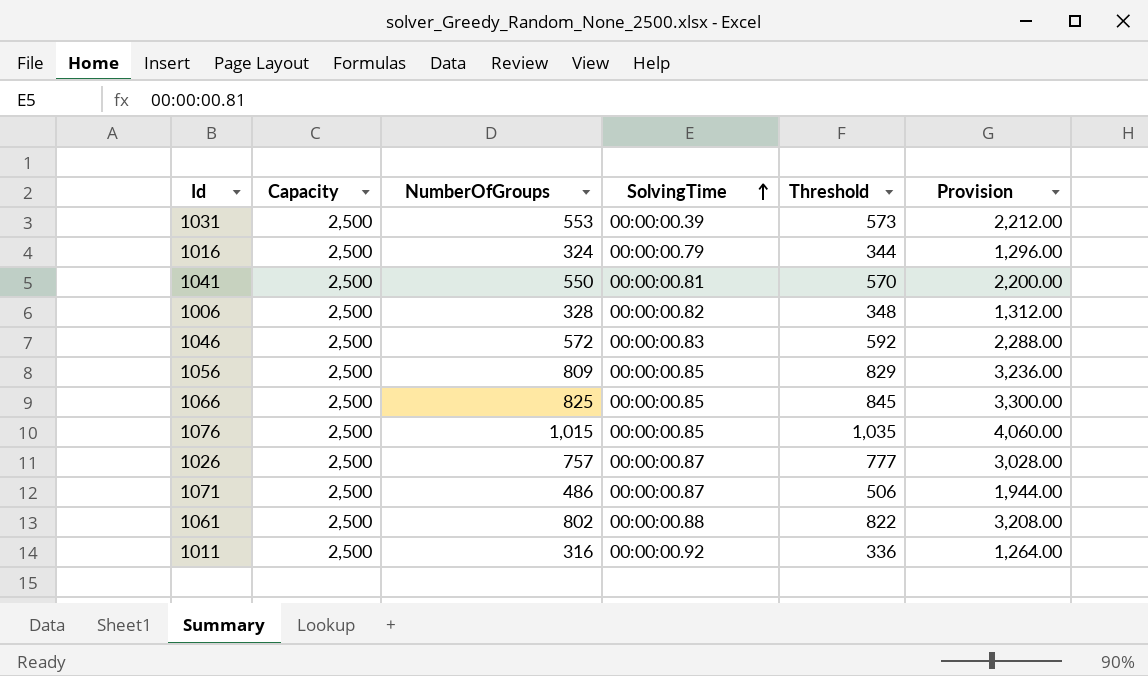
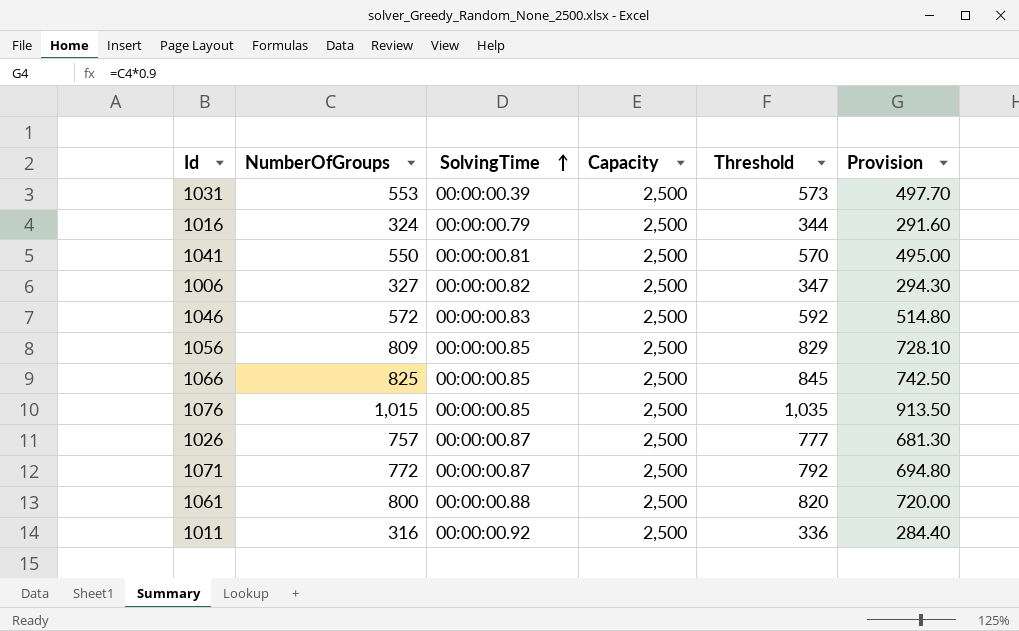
column Capacity | position: 2 -> 4
column Provision | formula: [NumberOfGroups] * 4 -> [NumberOfGroups] * 0.9
1006 | NumberOfGroups: 328 -> 327
1006 | Threshold: 348 -> 347
1071 | NumberOfGroups: 486 -> 772
1071 | Threshold: 506 -> 792
1061 | NumberOfGroups: 802 -> 800
1061 | Threshold: 822 -> 820

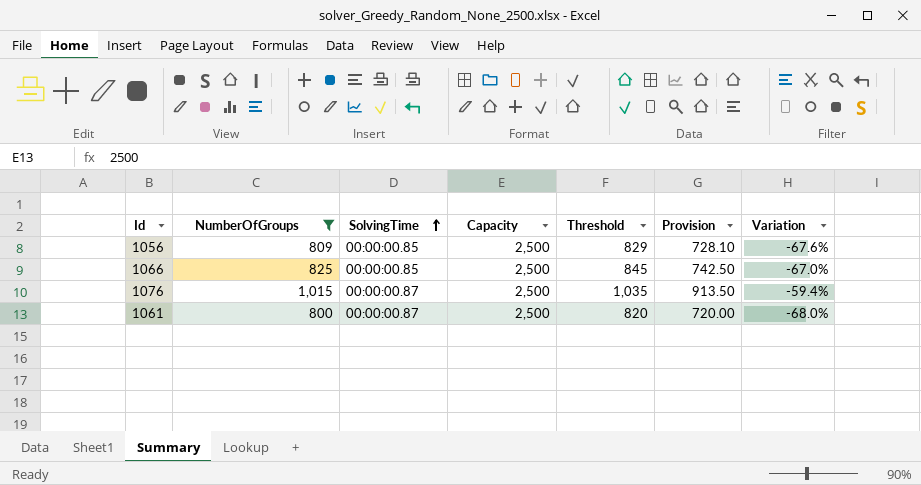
filter: none -> NumberOfGroups >= 800
column Variation | formula: none -> ([NumberOfGroups] - [Capacity]) / [Capacity]
1076 | SolvingTime: 00:00:00.85 -> 00:00:00.87
1061 | SolvingTime: 00:00:00.88 -> 00:00:00.87

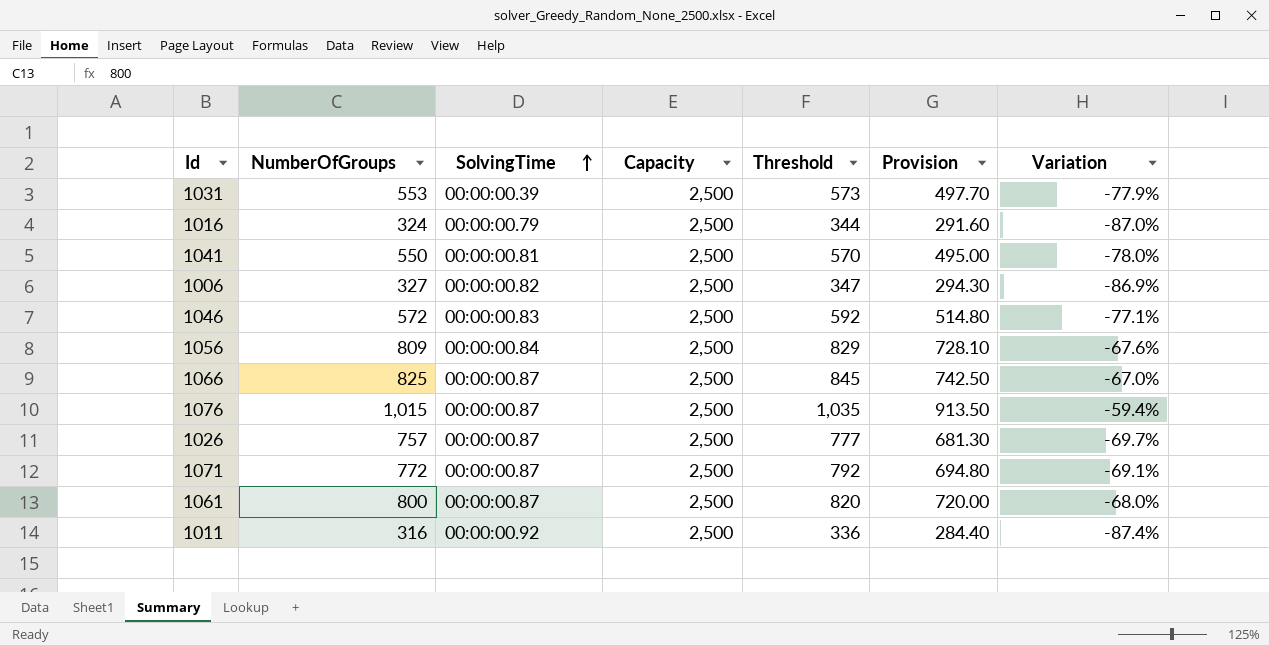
filter: NumberOfGroups >= 800 -> none
1056 | SolvingTime: 00:00:00.85 -> 00:00:00.84
1066 | SolvingTime: 00:00:00.85 -> 00:00:00.87

